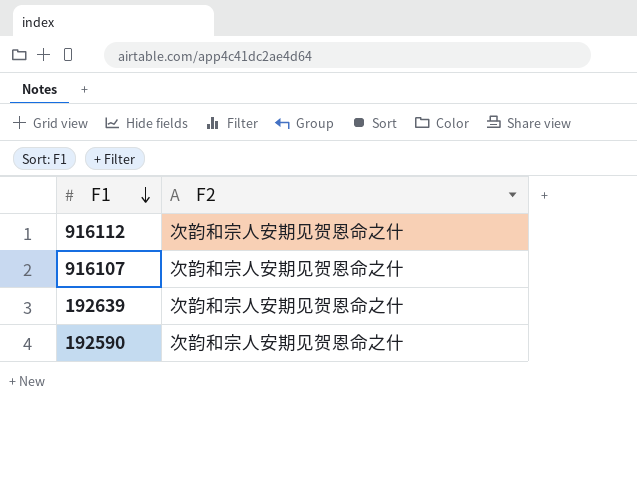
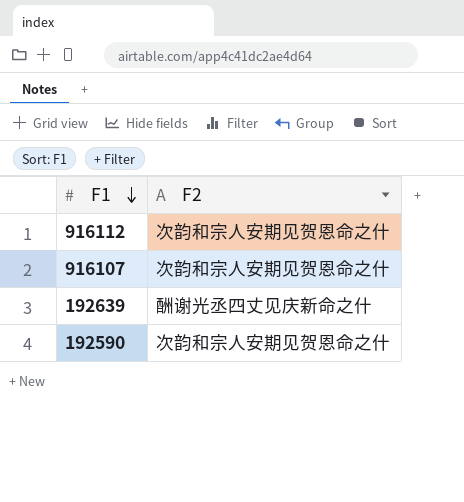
192639 | F2: 次韵和宗人安期见贺恩命之什 -> 酬谢光丞四丈见庆新命之什

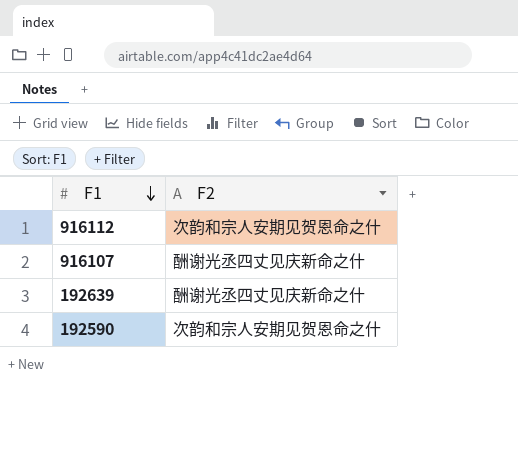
916107 | F2: 次韵和宗人安期见贺恩命之什 -> 酬谢光丞四丈见庆新命之什

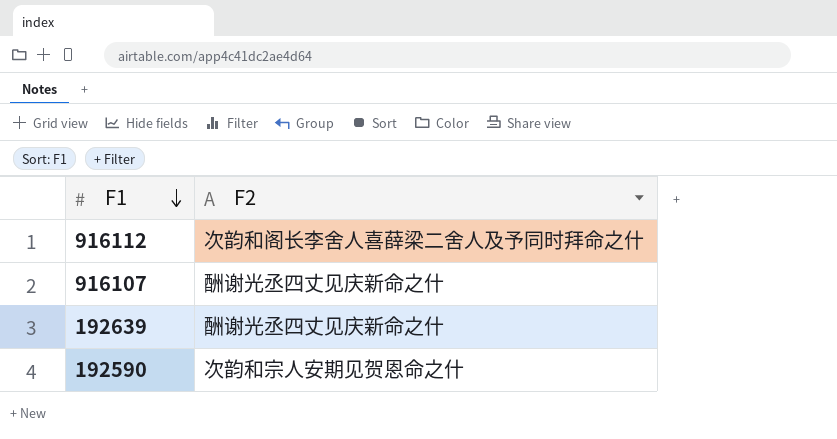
916112 | F2: 次韵和宗人安期见贺恩命之什 -> 次韵和阁长李舍人喜薛梁二舍人及予同时拜命之什

